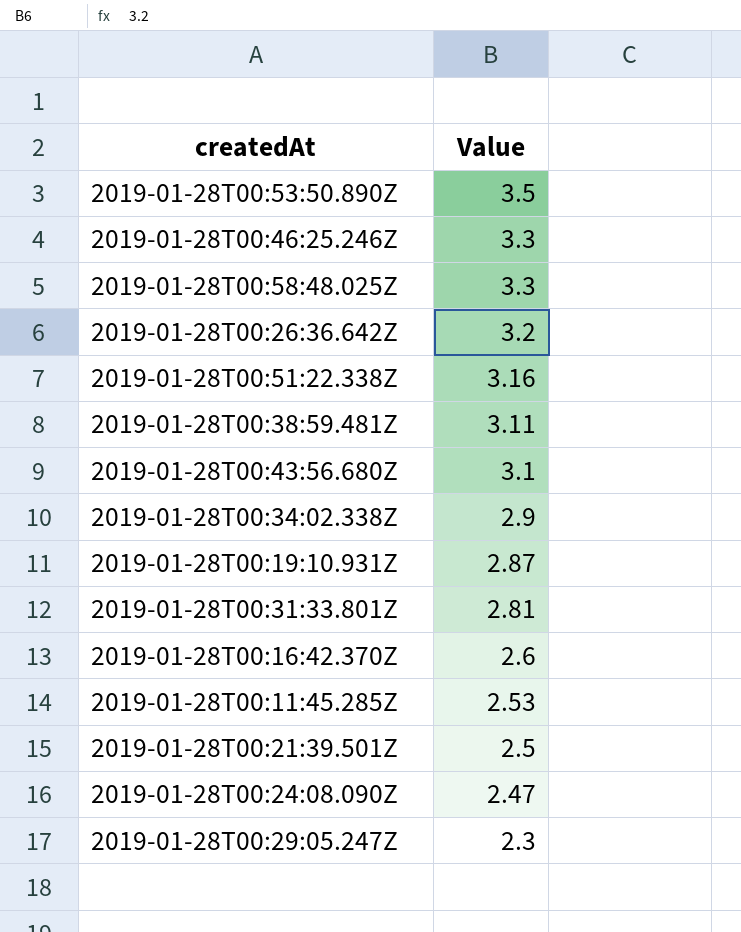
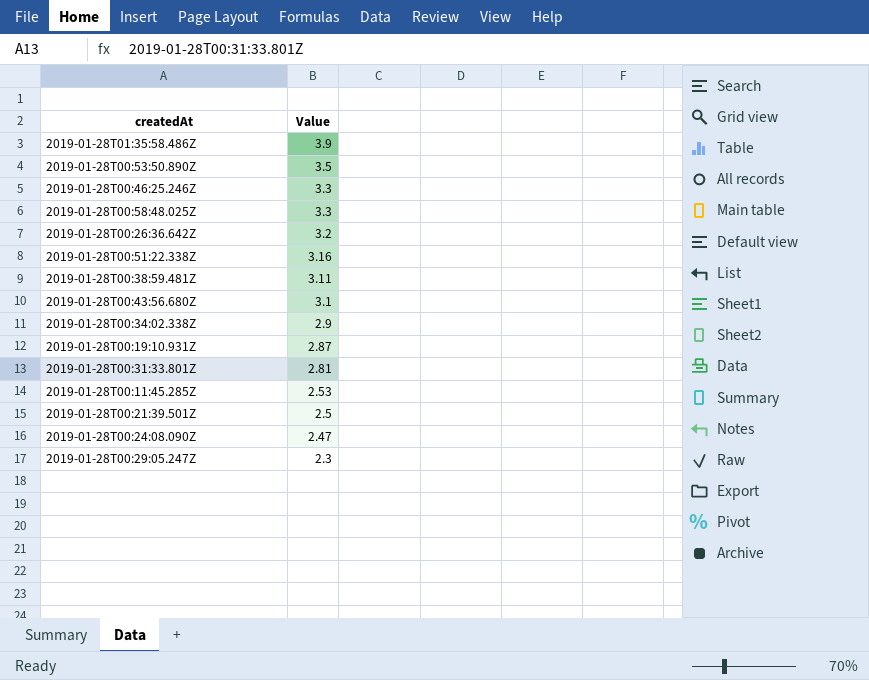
row 2019-01-28T00:16:42.370Z: 2.6 -> none
row 2019-01-28T01:35:58.486Z: none -> 3.9

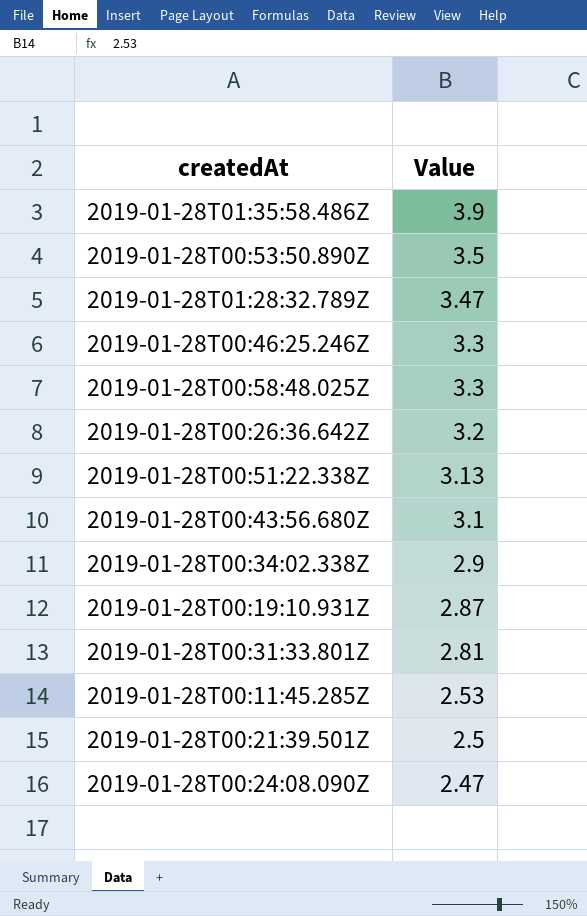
row 2019-01-28T00:38:59.481Z: 3.11 -> none
row 2019-01-28T00:29:05.247Z: 2.3 -> none
row 2019-01-28T01:28:32.789Z: none -> 3.47
2019-01-28T00:51:22.338Z | Value: 3.16 -> 3.13

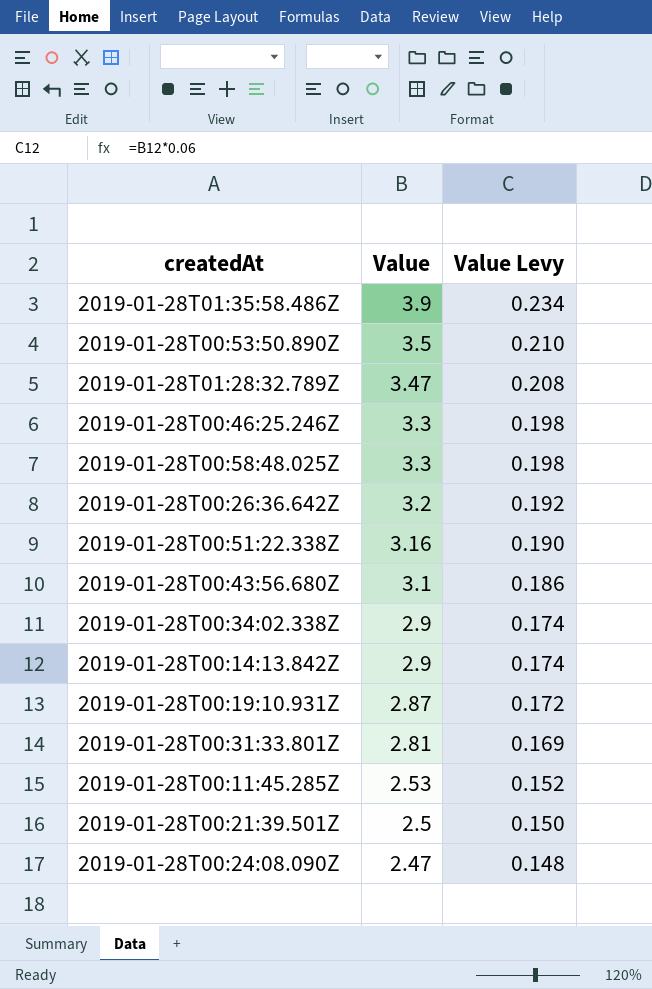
column Value Levy | formula: none -> [Value] * 0.06
2019-01-28T00:51:22.338Z | Value: 3.13 -> 3.16
row 2019-01-28T00:14:13.842Z: none -> 2.9 | 0.174

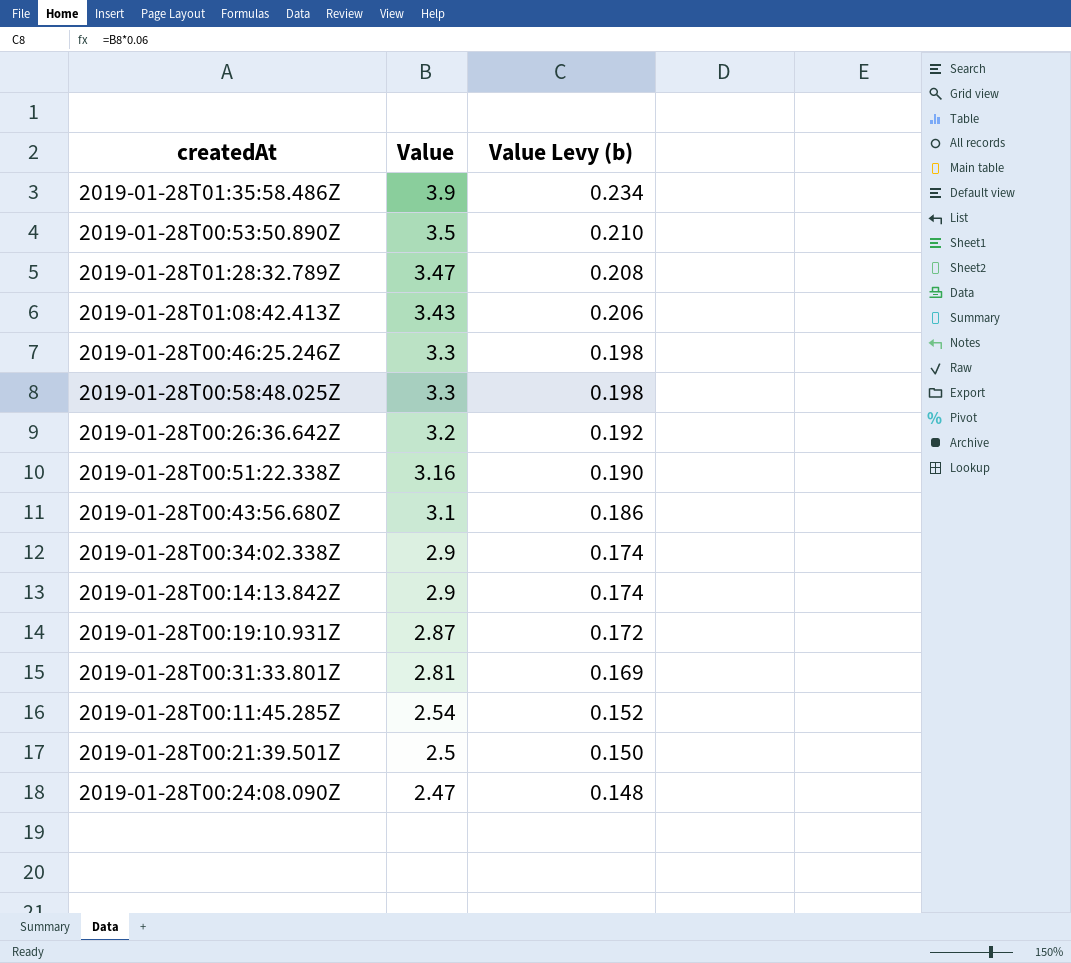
column name: Value Levy -> Value Levy (b)
row 2019-01-28T01:08:42.413Z: none -> 3.43 | 0.206
2019-01-28T00:11:45.285Z | Value: 2.53 -> 2.54

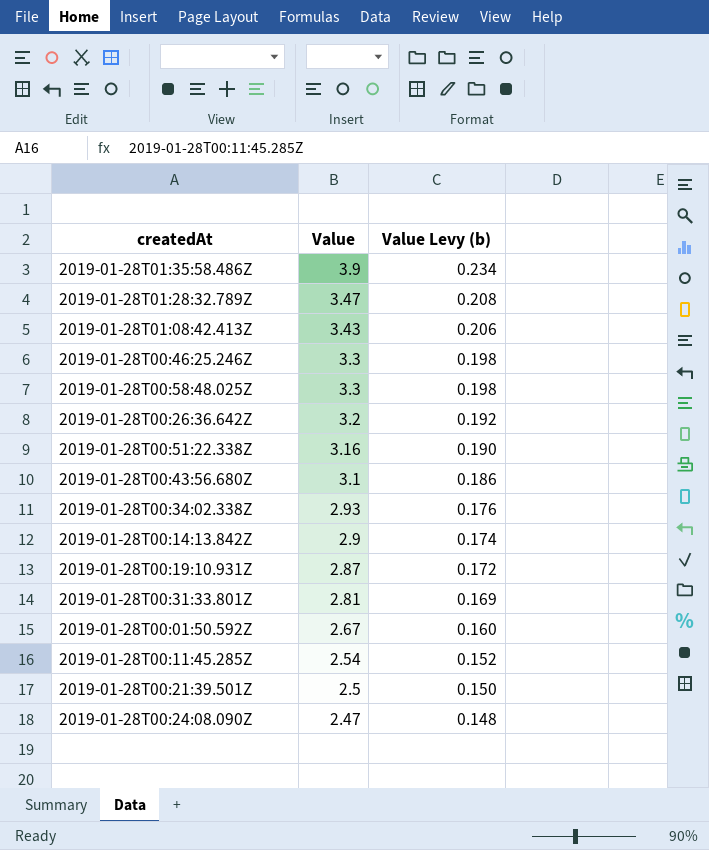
row 2019-01-28T00:53:50.890Z: 3.5 | 0.210 -> none
2019-01-28T00:34:02.338Z | Value: 2.9 -> 2.93
2019-01-28T00:34:02.338Z | Value Levy (b): 0.174 -> 0.176
row 2019-01-28T00:01:50.592Z: none -> 2.67 | 0.160

